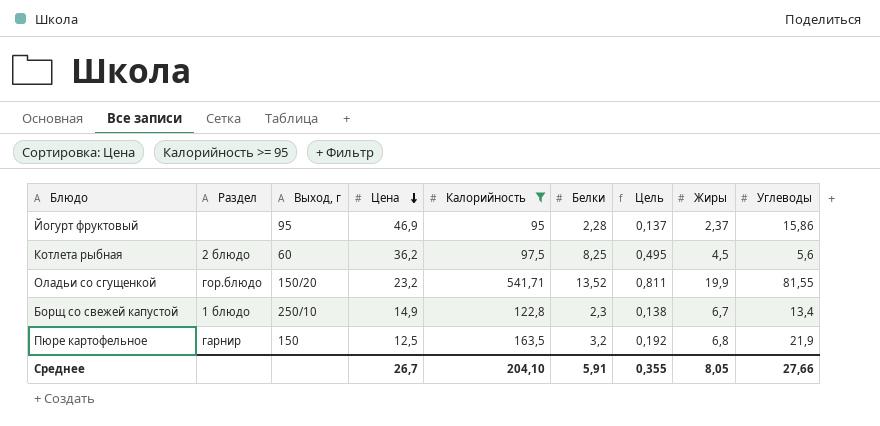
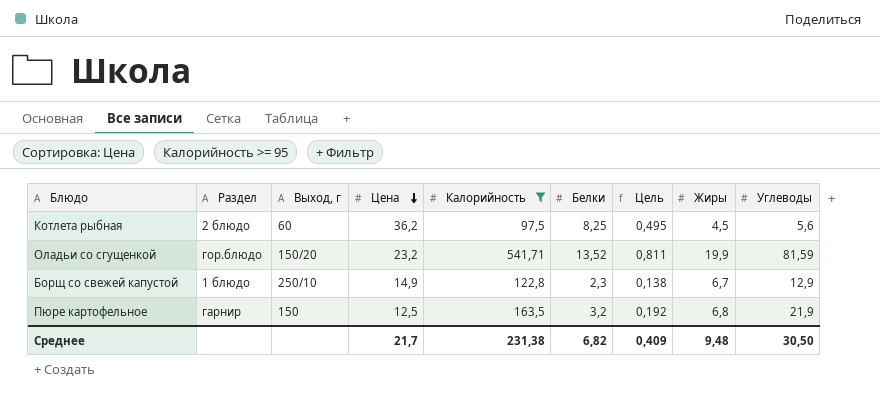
row Йогурт фруктовый: none | 95 | 46,9 | 95 | 2,28 | 0,137 | 2,37 | 15,86 -> none
Оладьи со сгущенкой | Углеводы: 81,55 -> 81,59
Борщ со свежей капустой | Углеводы: 13,4 -> 12,9
Среднее | Цена: 26,7 -> 21,7
Среднее | Калорийность: 204,10 -> 231,38
Среднее | Белки: 5,91 -> 6,82
Среднее | Цель: 0,355 -> 0,409
Среднее | Жиры: 8,05 -> 9,48
Среднее | Углеводы: 27,66 -> 30,50

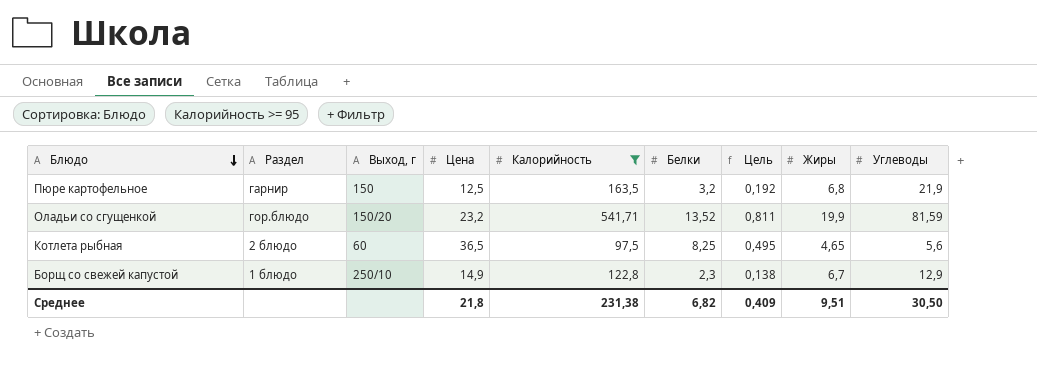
row order: Цена descending -> Блюдо descending
Котлета рыбная | Цена: 36,2 -> 36,5
Котлета рыбная | Жиры: 4,5 -> 4,65
Среднее | Цена: 21,7 -> 21,8
Среднее | Жиры: 9,48 -> 9,51

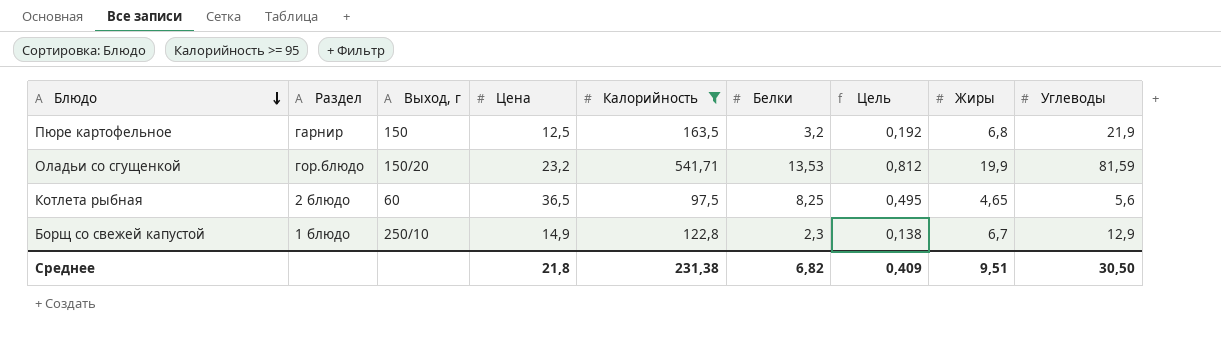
Оладьи со сгущенкой | Белки: 13,52 -> 13,53
Оладьи со сгущенкой | Цель: 0,811 -> 0,812

